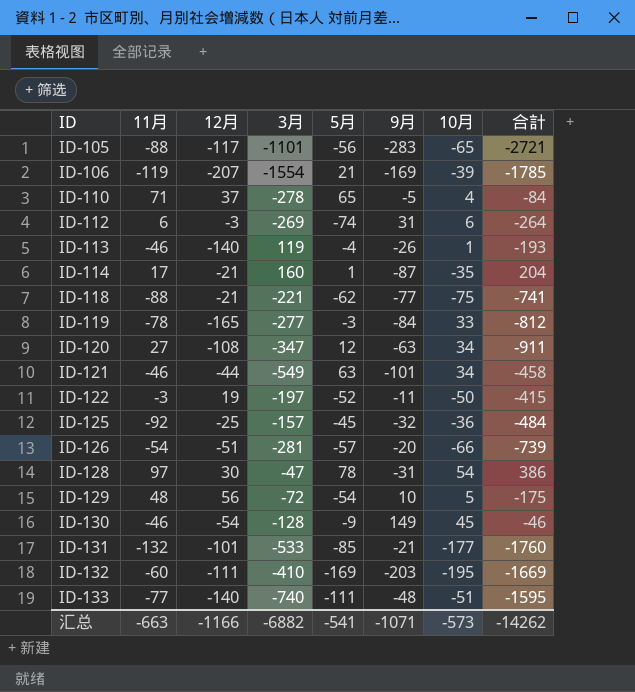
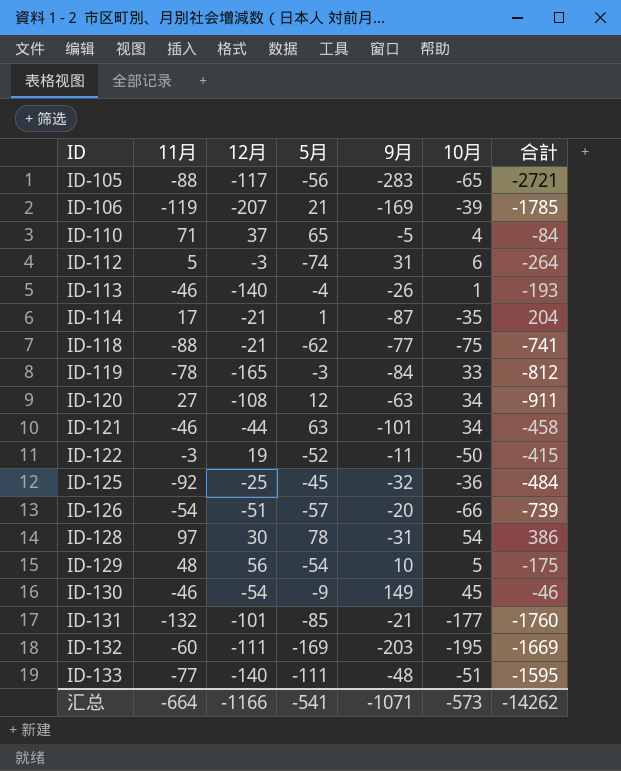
column 3月 | position: 4 -> none
ID-112 | 11月: 6 -> 5
汇总 | 11月: -663 -> -664

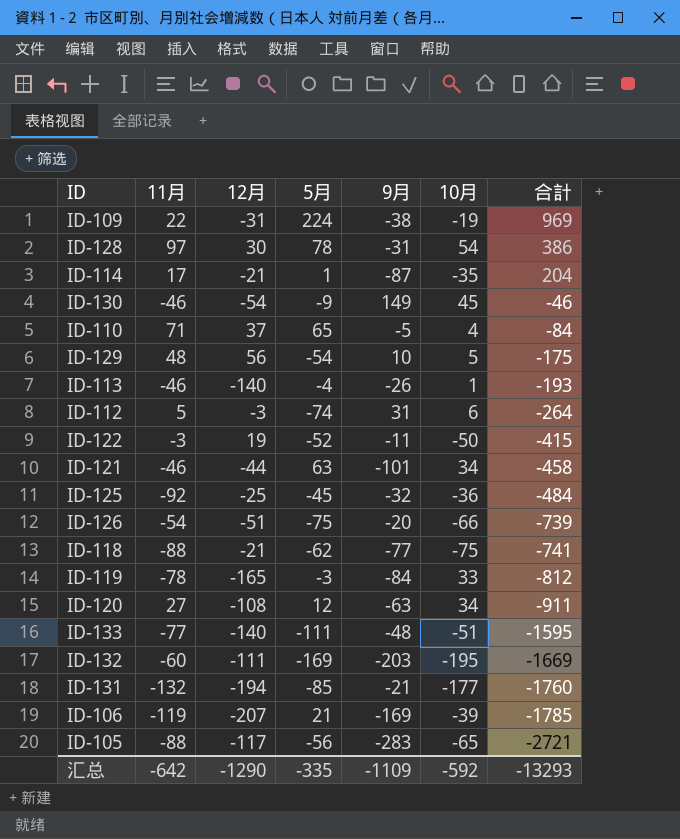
row order: ID ascending -> 合計 descending
row ID-109: none -> 22 | -31 | 224 | -38 | -19 | 969
ID-126 | 5月: -57 -> -75
ID-131 | 12月: -101 -> -194
汇总 | 11月: -664 -> -642
汇总 | 12月: -1166 -> -1290
汇总 | 5月: -541 -> -335
汇总 | 9月: -1071 -> -1109
汇总 | 10月: -573 -> -592
汇总 | 合計: -14262 -> -13293

